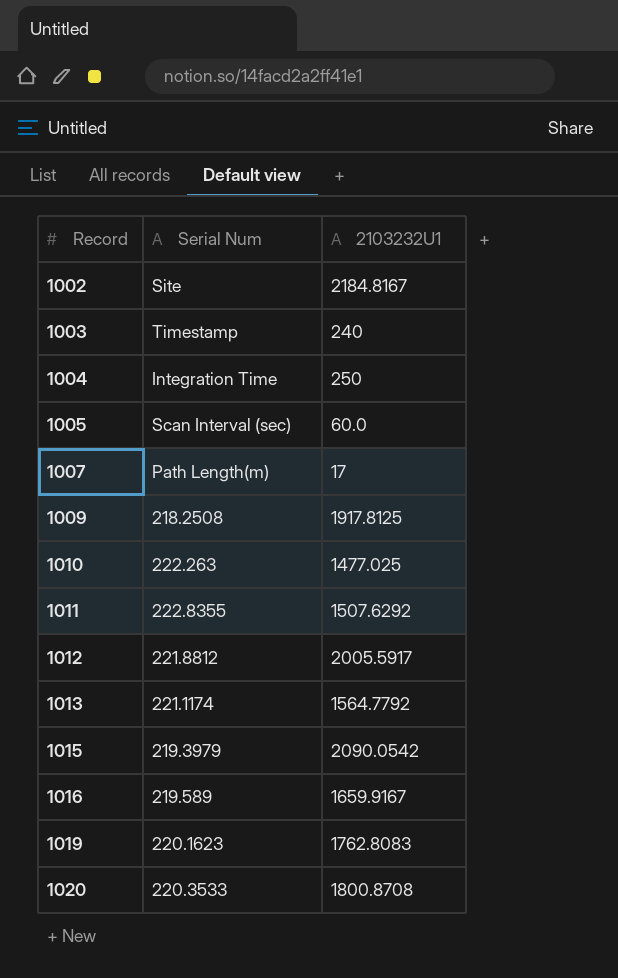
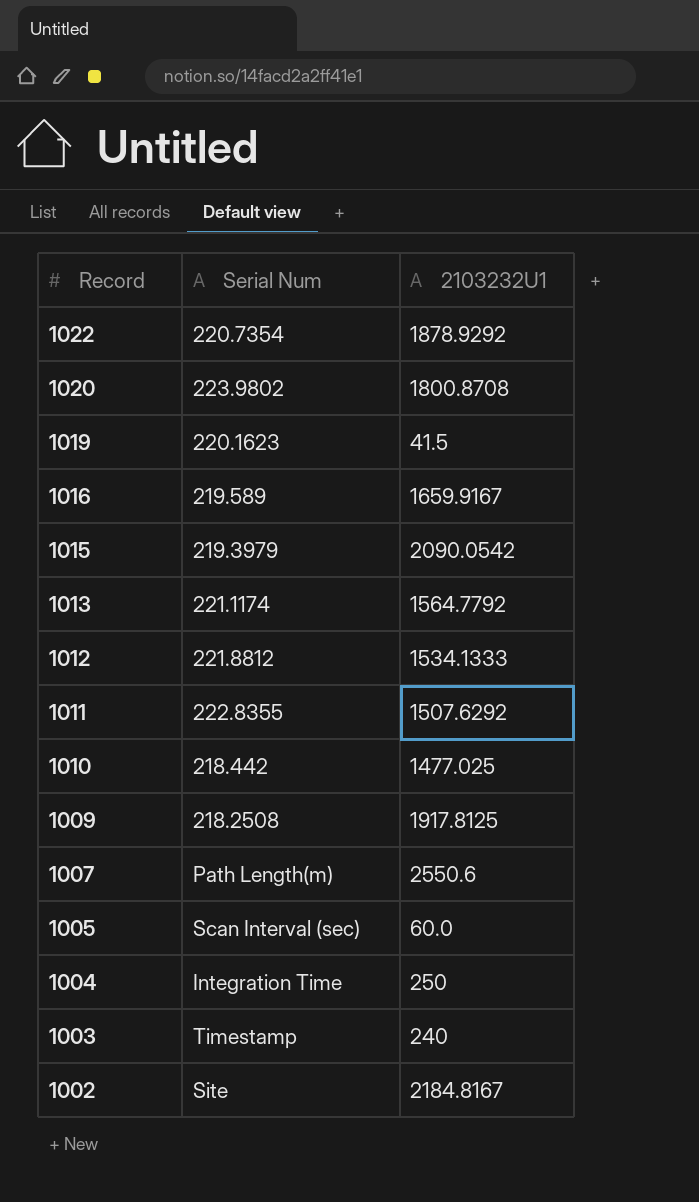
row order: Record ascending -> Record descending
row 1022: none -> 220.7354 | 1878.9292
1020 | Serial Num: 220.3533 -> 223.9802
1019 | 2103232U1: 1762.8083 -> 41.5
1012 | 2103232U1: 2005.5917 -> 1534.1333
1010 | Serial Num: 222.263 -> 218.442
1007 | 2103232U1: 17 -> 2550.6

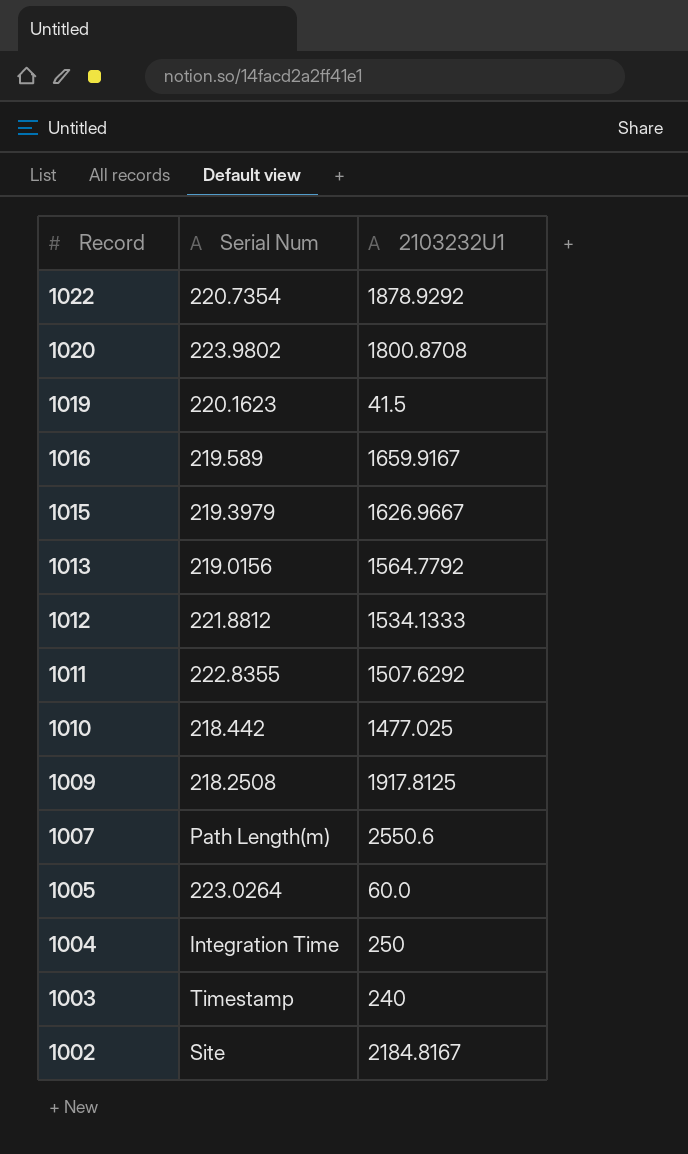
1015 | 2103232U1: 2090.0542 -> 1626.9667
1013 | Serial Num: 221.1174 -> 219.0156
1005 | Serial Num: Scan Interval (sec) -> 223.0264

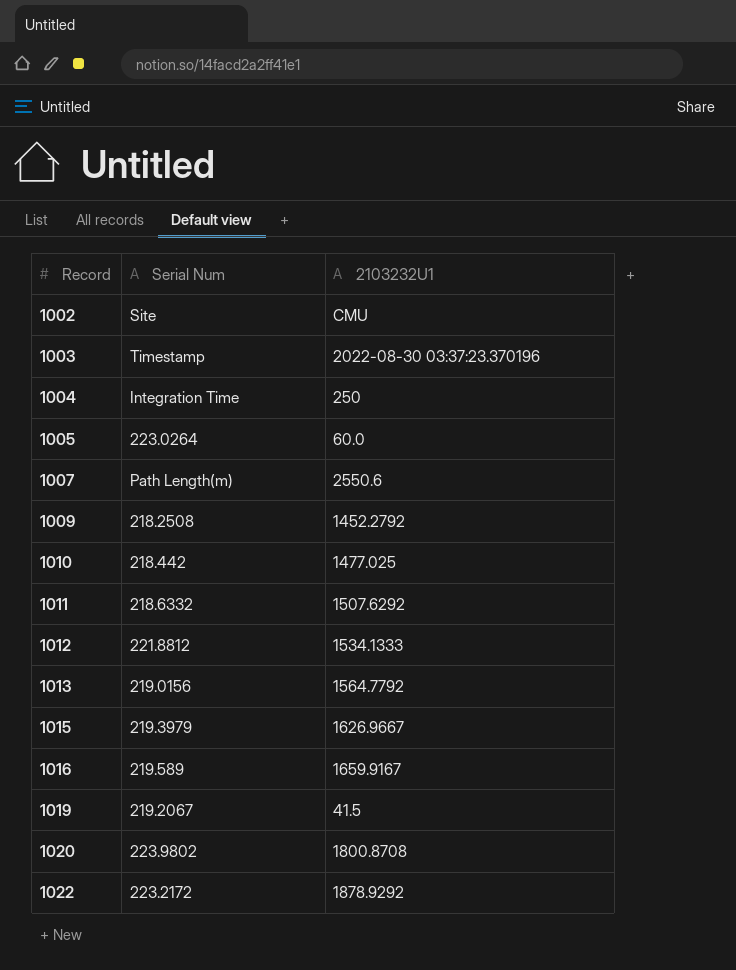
row order: Record descending -> Record ascending
1002 | 2103232U1: 2184.8167 -> CMU
1003 | 2103232U1: 240 -> 2022-08-30 03:37:23.370196
1009 | 2103232U1: 1917.8125 -> 1452.2792
1011 | Serial Num: 222.8355 -> 218.6332
1019 | Serial Num: 220.1623 -> 219.2067
1022 | Serial Num: 220.7354 -> 223.2172

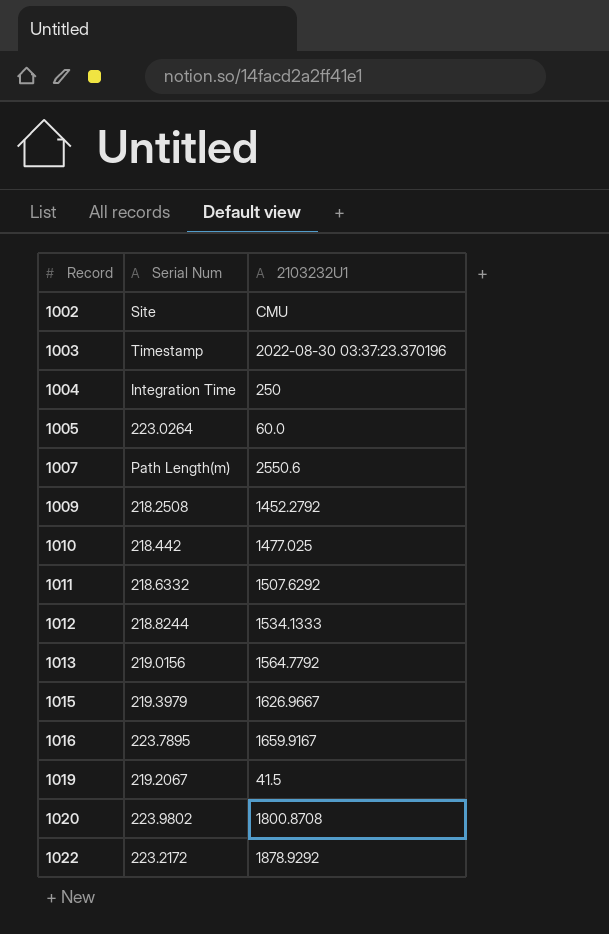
1012 | Serial Num: 221.8812 -> 218.8244
1016 | Serial Num: 219.589 -> 223.7895

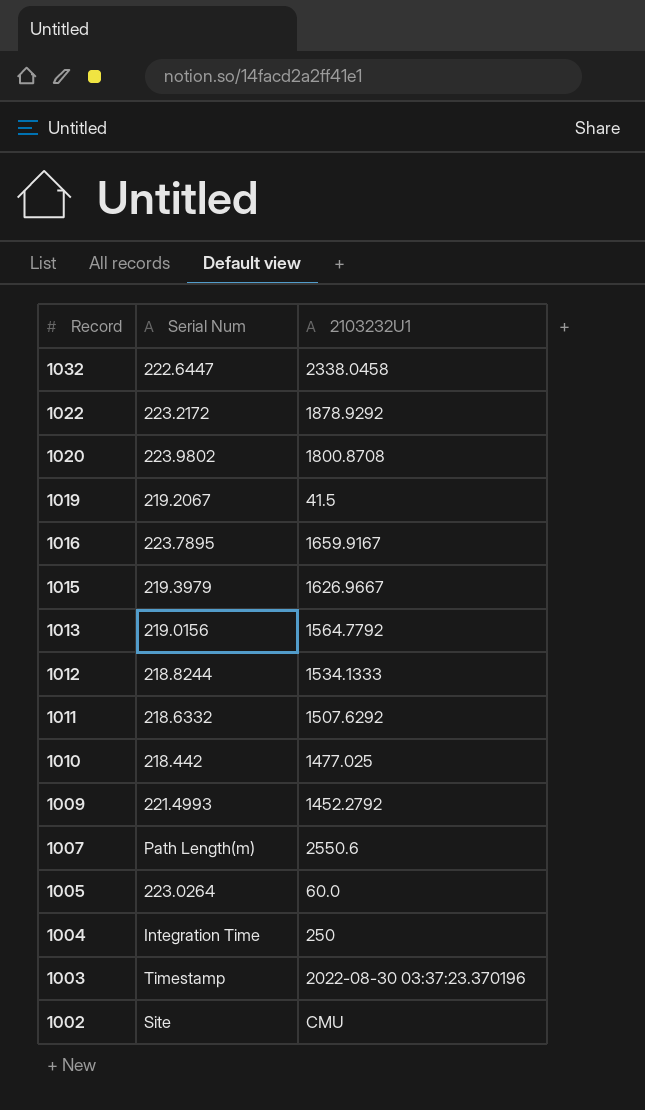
row order: Record ascending -> Record descending
row 1032: none -> 222.6447 | 2338.0458
1009 | Serial Num: 218.2508 -> 221.4993

